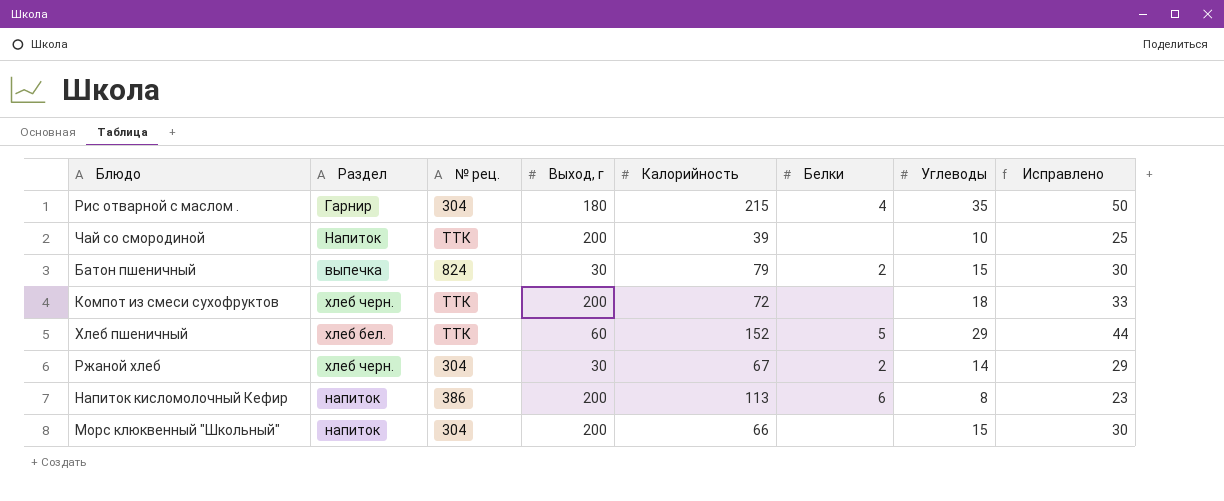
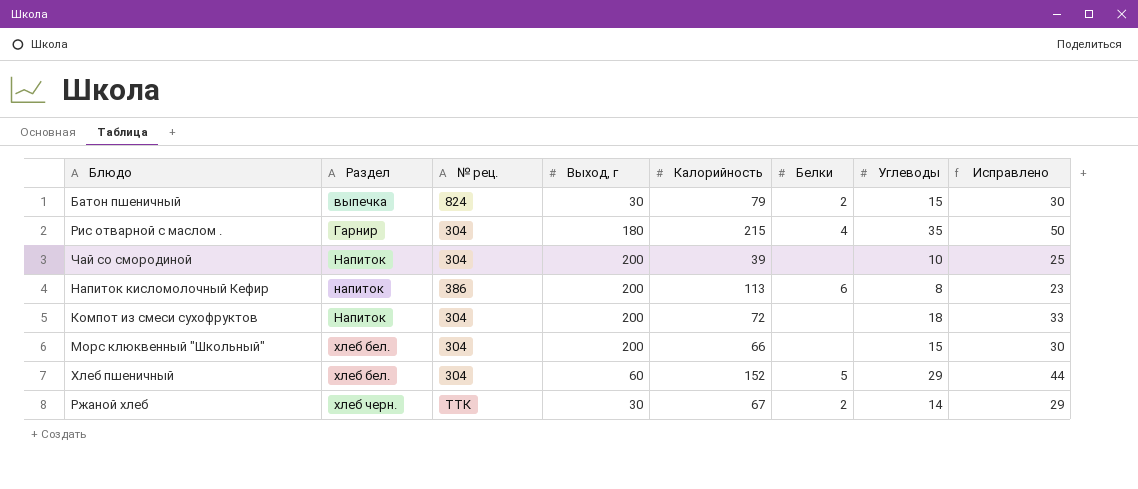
row order: none -> Раздел ascending
Чай со смородиной | № рец.: ТТК -> 304
Компот из смеси сухофруктов | Раздел: хлеб черн. -> Напиток
Компот из смеси сухофруктов | № рец.: ТТК -> 304
Морс клюквенный "Школьный" | Раздел: напиток -> хлеб бел.
Хлеб пшеничный | № рец.: ТТК -> 304
Ржаной хлеб | № рец.: 304 -> ТТК

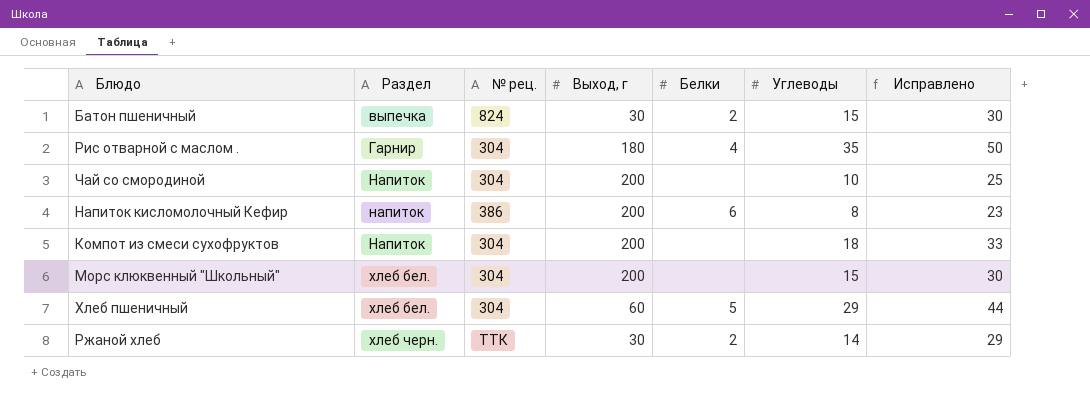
column Калорийность | position: 5 -> none

